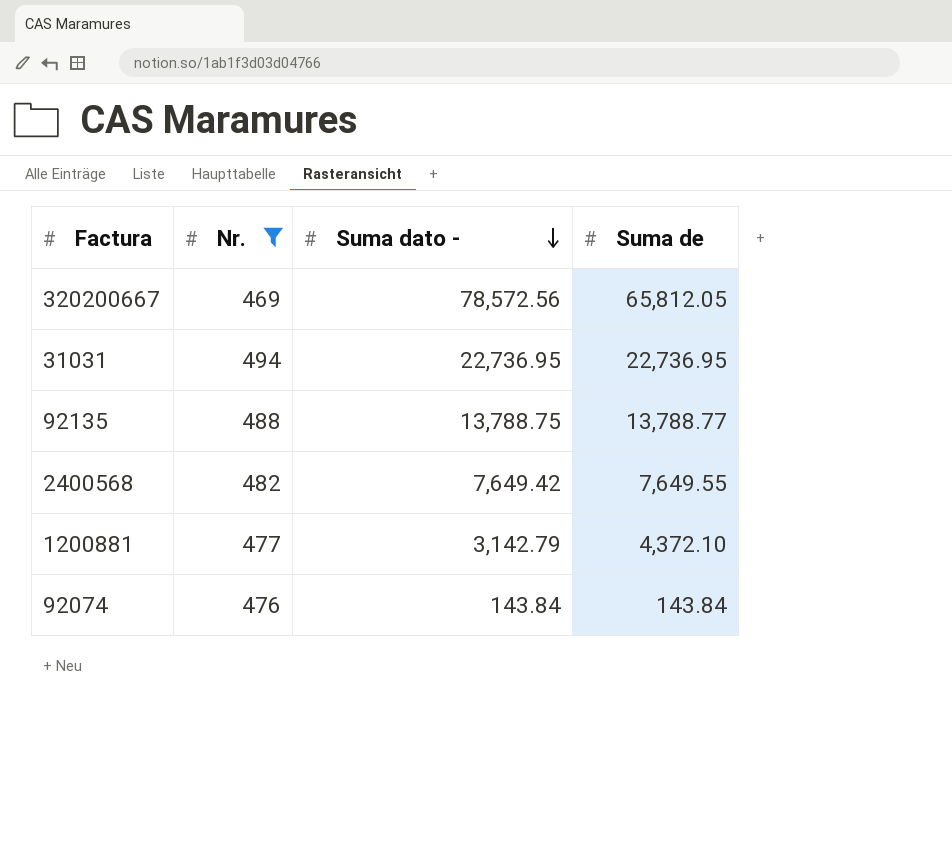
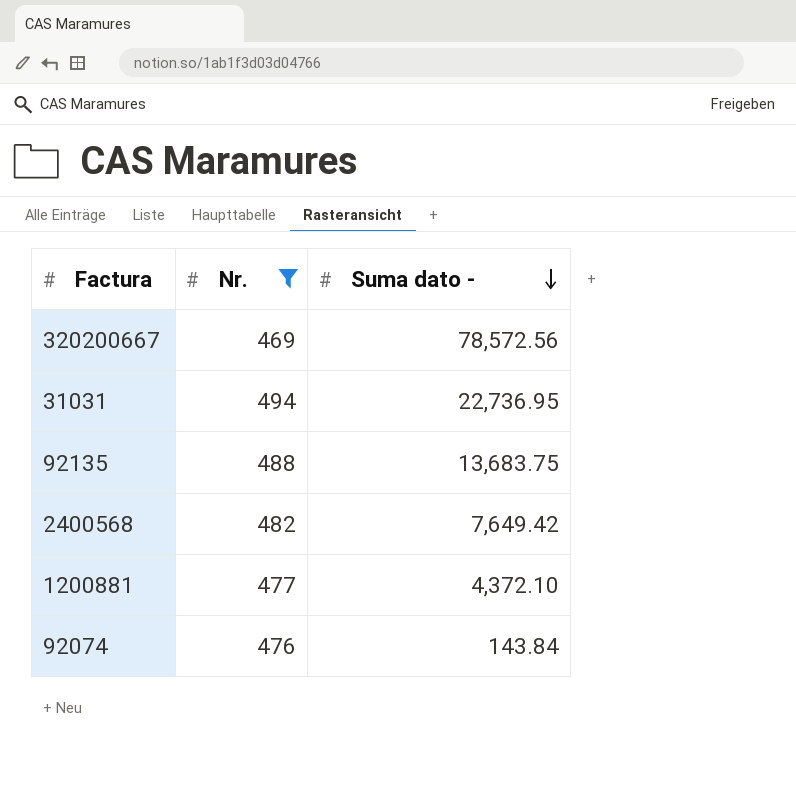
column Suma de | position: 4 -> none
92135 | Suma dato -: 13,788.75 -> 13,683.75
1200881 | Suma dato -: 3,142.79 -> 4,372.10

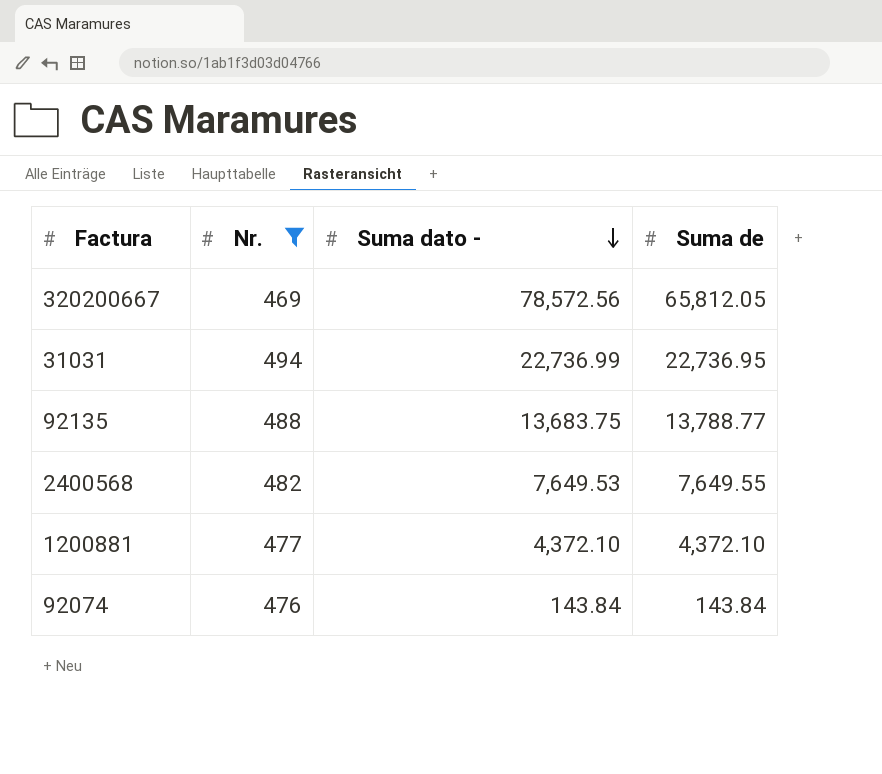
column Suma de | position: none -> 4
31031 | Suma dato -: 22,736.95 -> 22,736.99
2400568 | Suma dato -: 7,649.42 -> 7,649.53

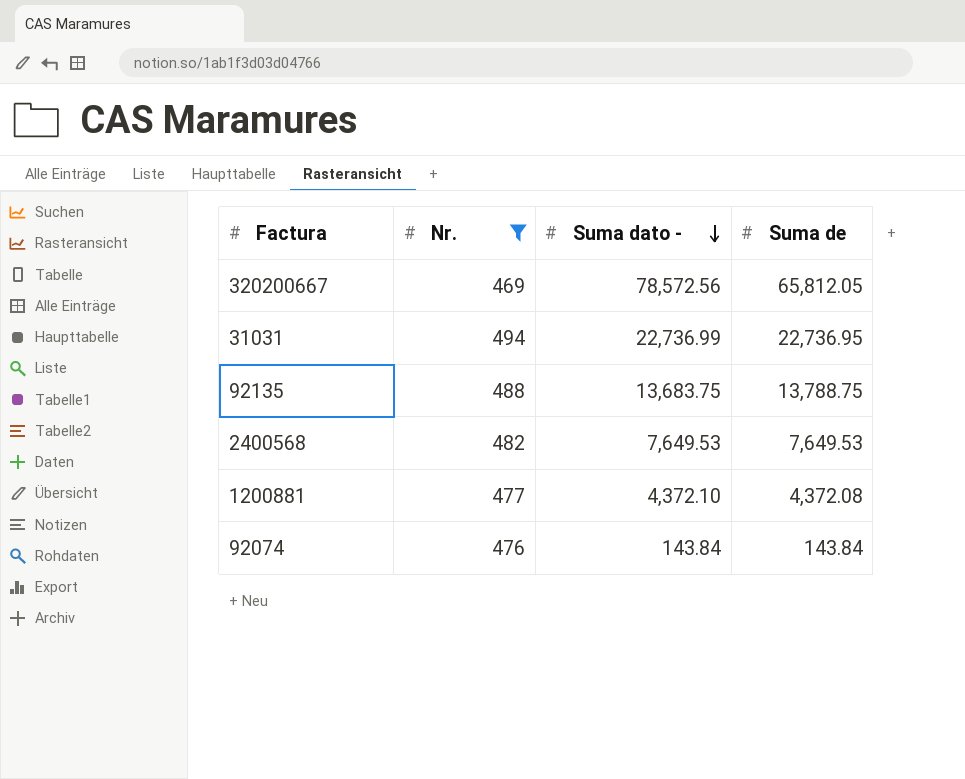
92135 | Suma de: 13,788.77 -> 13,788.75
2400568 | Suma de: 7,649.55 -> 7,649.53
1200881 | Suma de: 4,372.10 -> 4,372.08

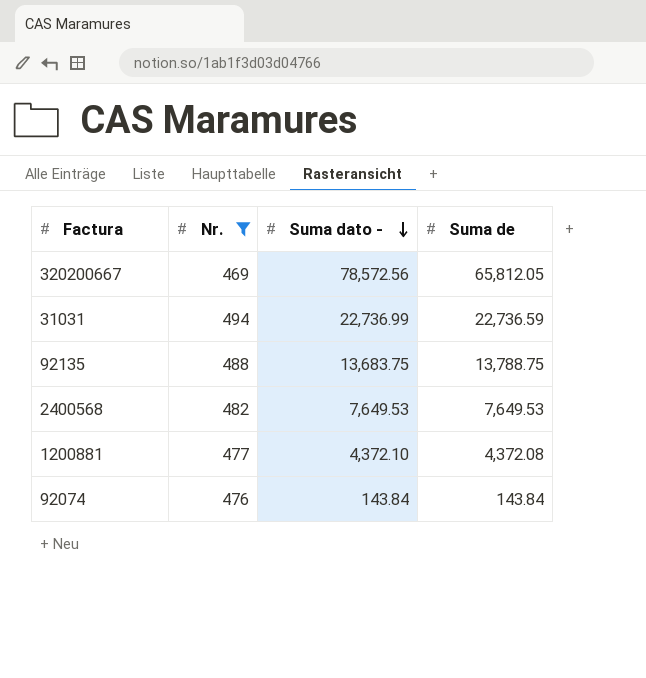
31031 | Suma de: 22,736.95 -> 22,736.59

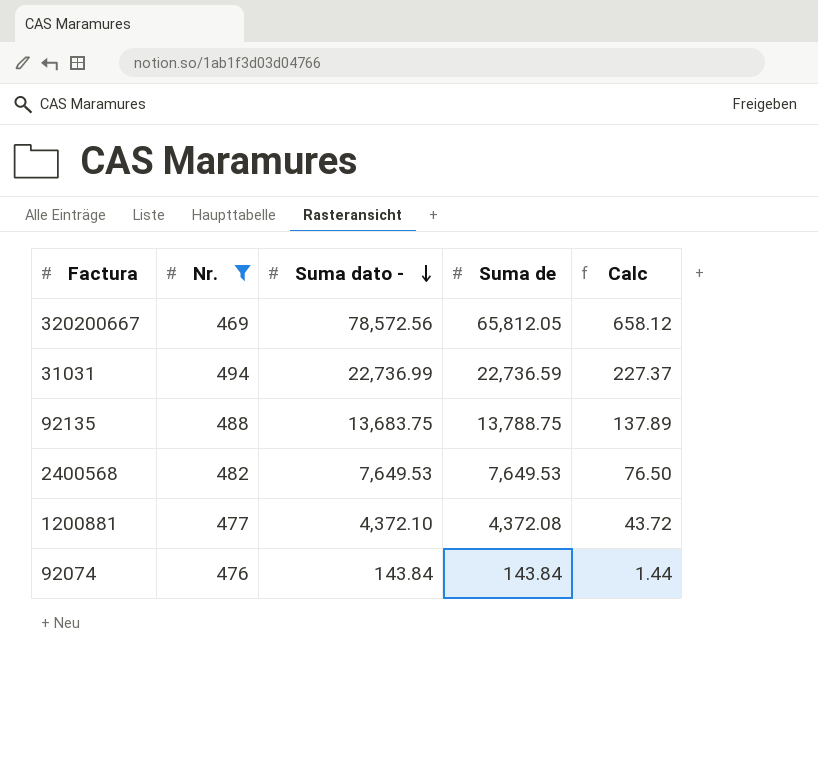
column Calc | formula: none -> [Suma de] * 0.01

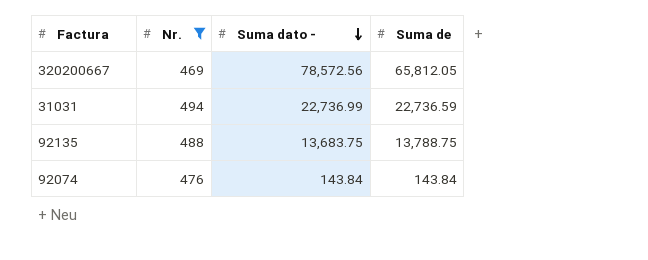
column Calc | formula: [Suma de] * 0.01 -> none
row 2400568: 482 | 7,649.53 | 7,649.53 | 76.50 -> none
row 1200881: 477 | 4,372.10 | 4,372.08 | 43.72 -> none

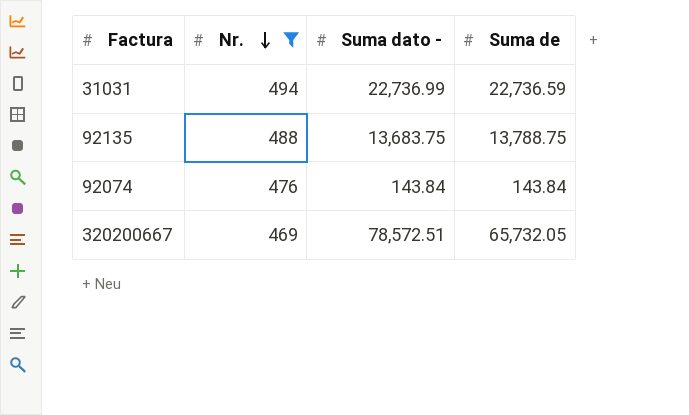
row order: Suma dato - descending -> Nr. descending
320200667 | Suma dato -: 78,572.56 -> 78,572.51
320200667 | Suma de: 65,812.05 -> 65,732.05

